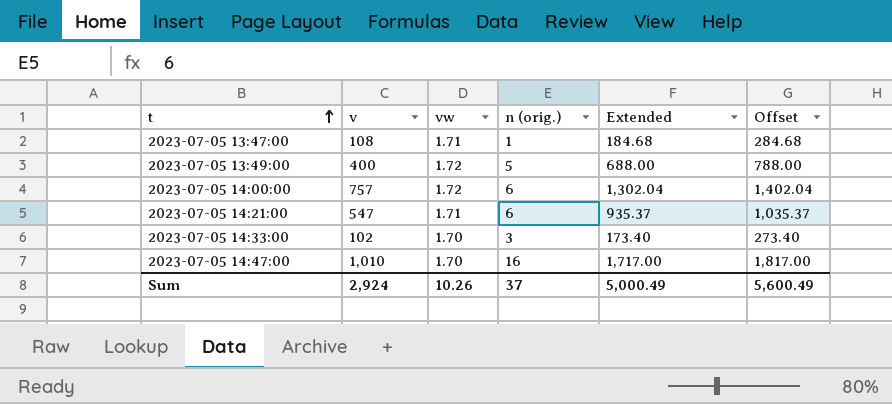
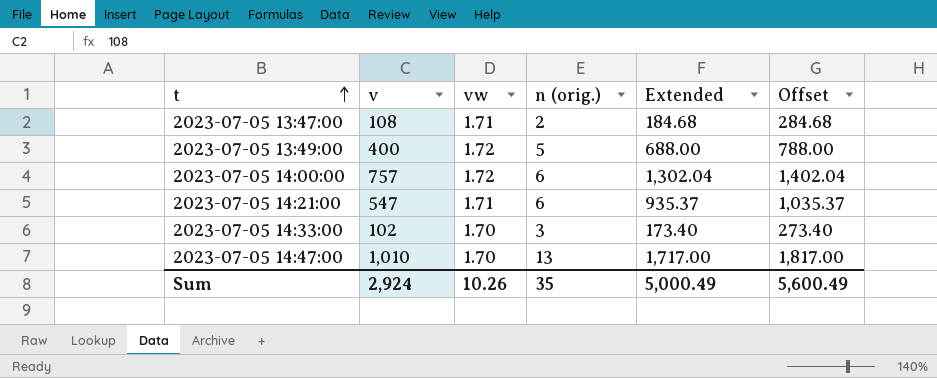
2023-07-05 13:47:00 | n (orig.): 1 -> 2
2023-07-05 14:47:00 | n (orig.): 16 -> 13
Sum | n (orig.): 37 -> 35

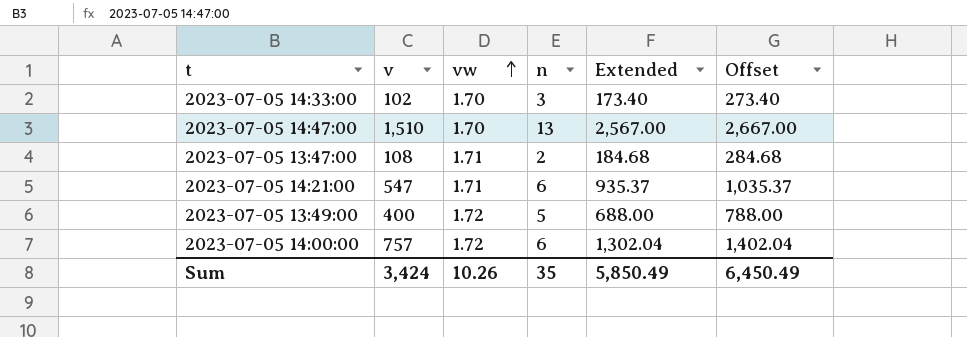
row order: t ascending -> vw ascending
column name: n (orig.) -> n
2023-07-05 14:47:00 | v: 1,010 -> 1,510
2023-07-05 14:47:00 | Extended: 1,717.00 -> 2,567.00
2023-07-05 14:47:00 | Offset: 1,817.00 -> 2,667.00
Sum | v: 2,924 -> 3,424
Sum | Extended: 5,000.49 -> 5,850.49
Sum | Offset: 5,600.49 -> 6,450.49

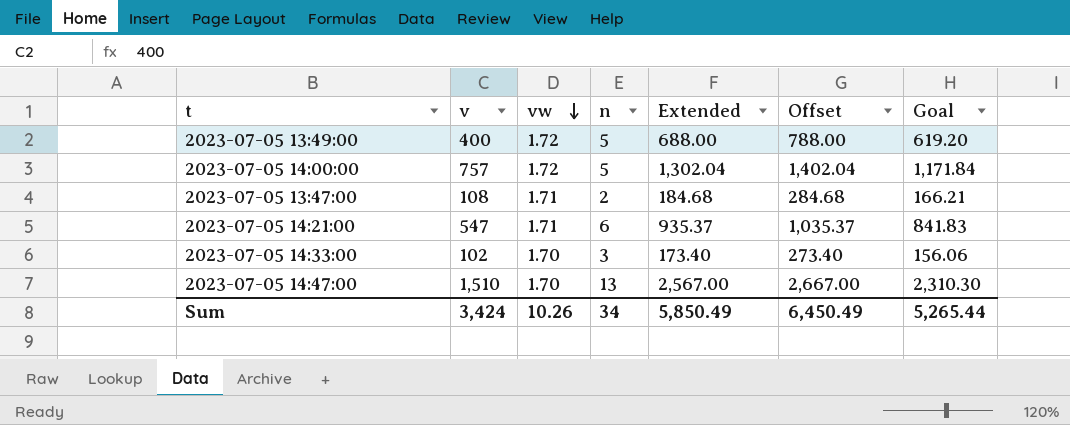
row order: vw ascending -> vw descending
column Goal | formula: none -> [Extended] * 0.9
2023-07-05 14:00:00 | n: 6 -> 5
Sum | n: 35 -> 34

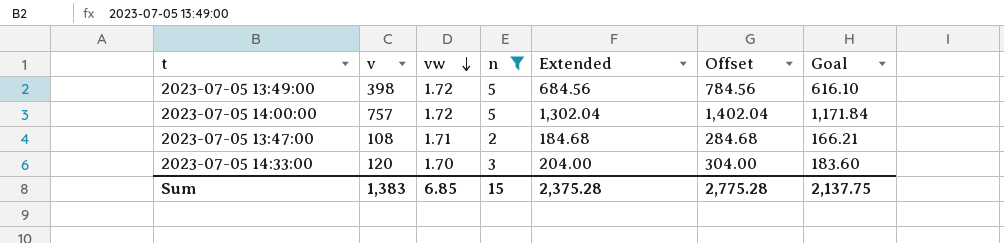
filter: none -> n <= 5
2023-07-05 13:49:00 | v: 400 -> 398
2023-07-05 13:49:00 | Extended: 688.00 -> 684.56
2023-07-05 13:49:00 | Offset: 788.00 -> 784.56
2023-07-05 13:49:00 | Goal: 619.20 -> 616.10
2023-07-05 14:33:00 | v: 102 -> 120
2023-07-05 14:33:00 | Extended: 173.40 -> 204.00
2023-07-05 14:33:00 | Offset: 273.40 -> 304.00
2023-07-05 14:33:00 | Goal: 156.06 -> 183.60
Sum | v: 3,424 -> 1,383
Sum | vw: 10.26 -> 6.85
Sum | n: 34 -> 15
Sum | Extended: 5,850.49 -> 2,375.28
Sum | Offset: 6,450.49 -> 2,775.28
Sum | Goal: 5,265.44 -> 2,137.75

